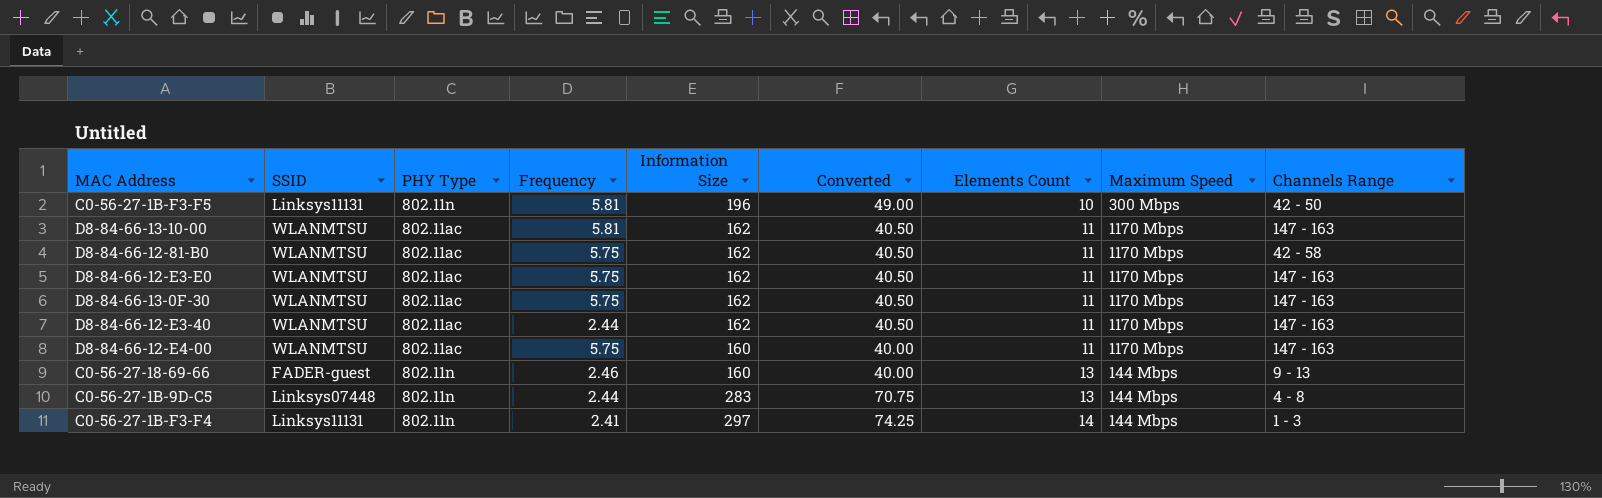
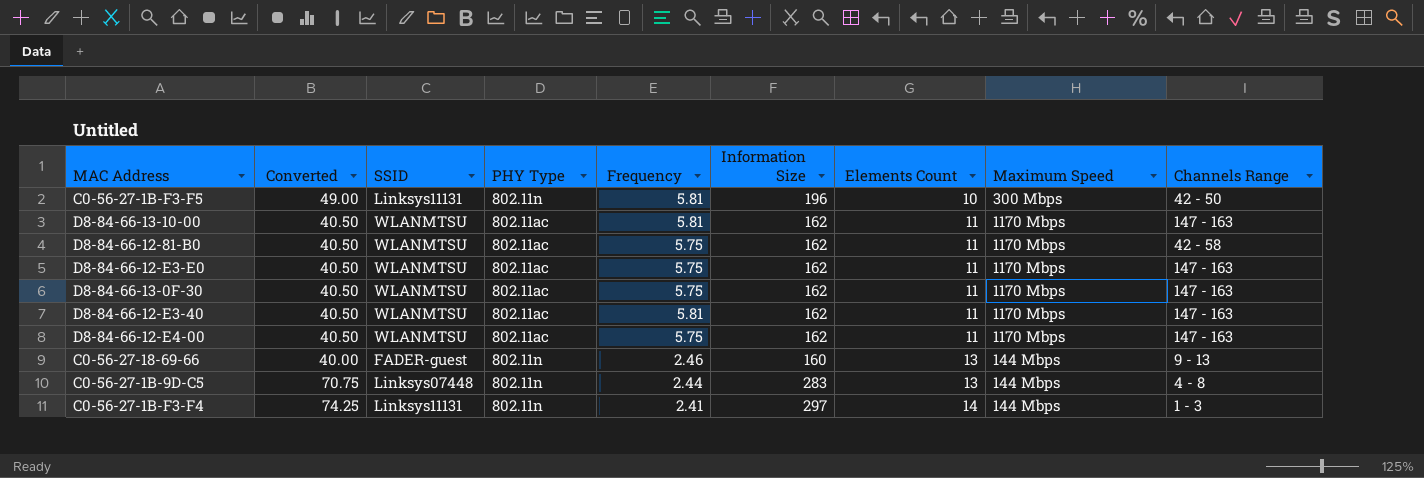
column Converted | position: 6 -> 2
D8-84-66-12-E3-40 | Frequency: 2.44 -> 5.81
D8-84-66-12-E4-00 | Converted: 40.00 -> 40.50
D8-84-66-12-E4-00 | Information Size: 160 -> 162

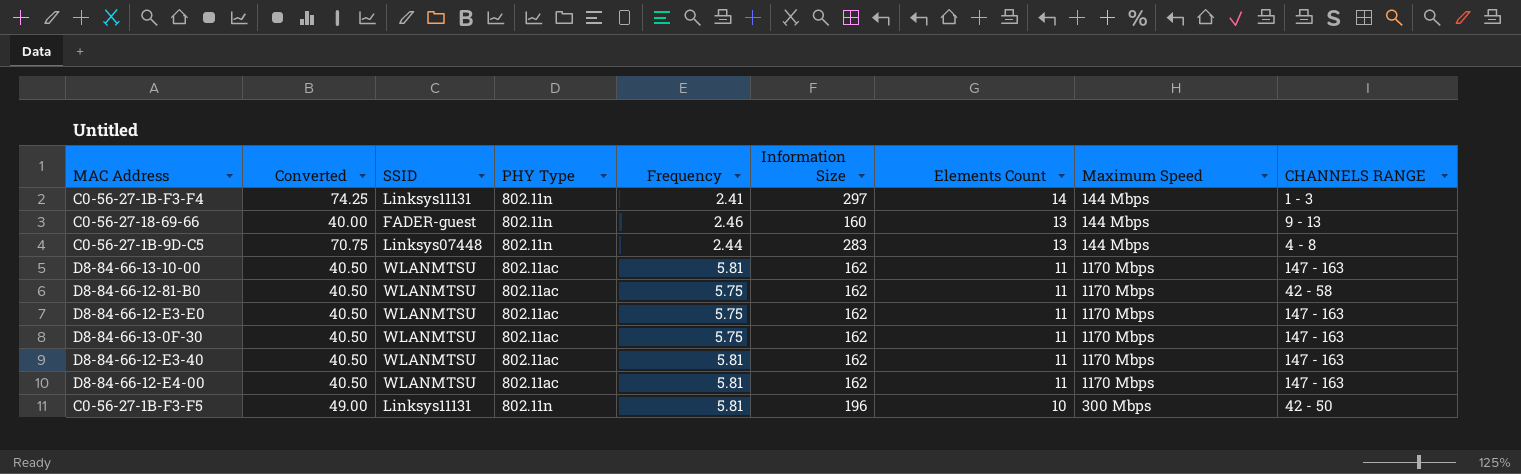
row order: Elements Count ascending -> Elements Count descending
column name: Channels Range -> CHANNELS RANGE
D8-84-66-12-E4-00 | Frequency: 5.75 -> 5.81

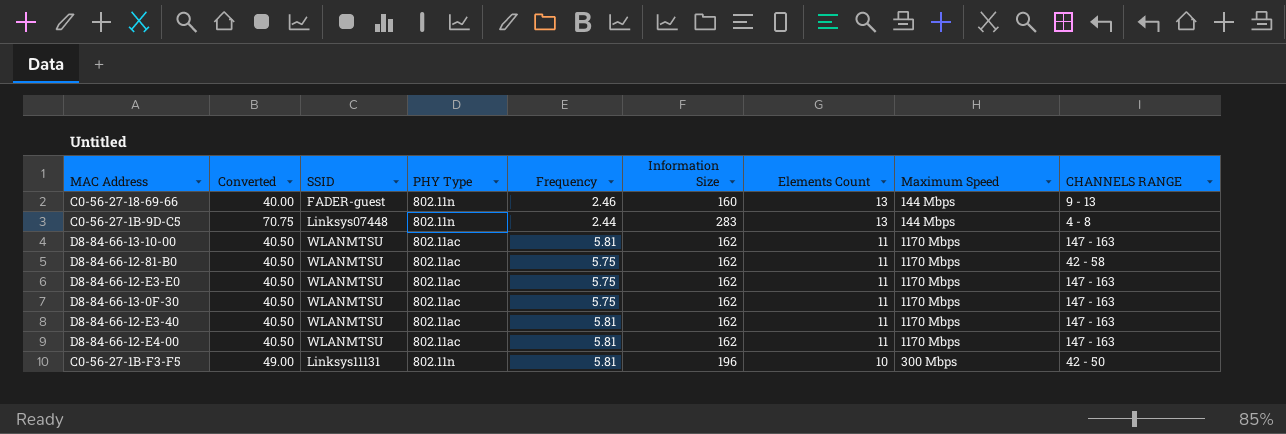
row C0-56-27-1B-F3-F4: 74.25 | Linksys11131 | 802.11n | 2.41 | 297 | 14 | 144 Mbps | 1 - 3 -> none

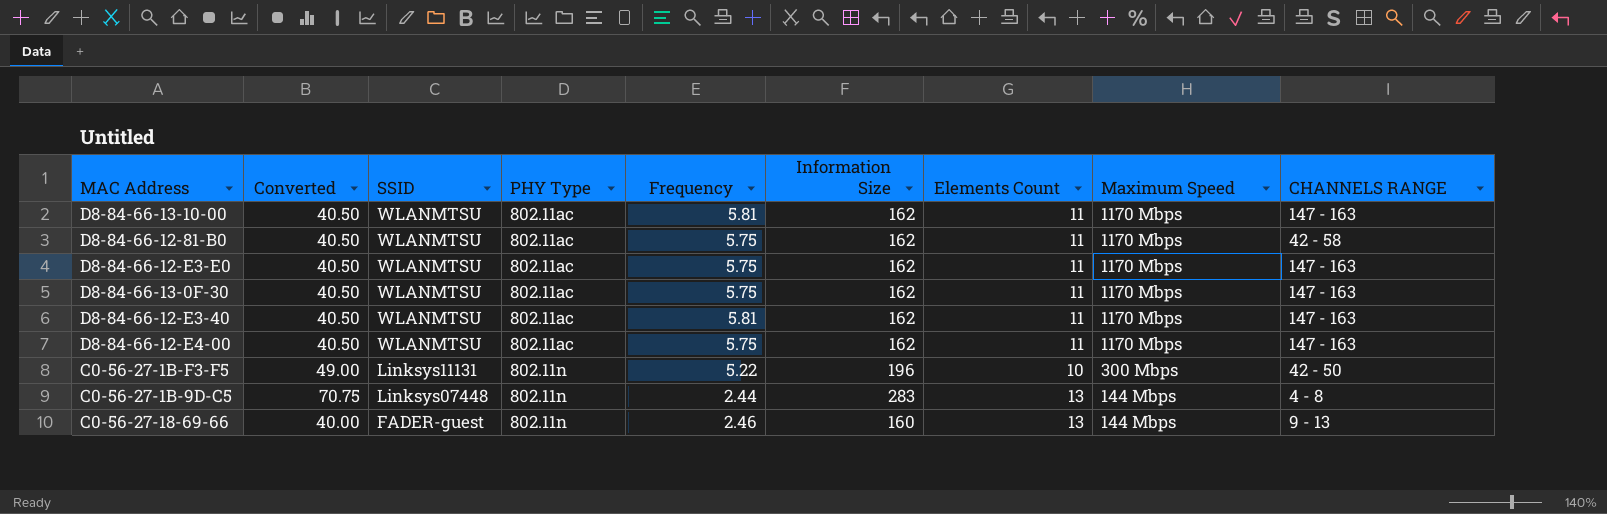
row order: Elements Count descending -> SSID descending
D8-84-66-12-E4-00 | Frequency: 5.81 -> 5.75
C0-56-27-1B-F3-F5 | Frequency: 5.81 -> 5.22

